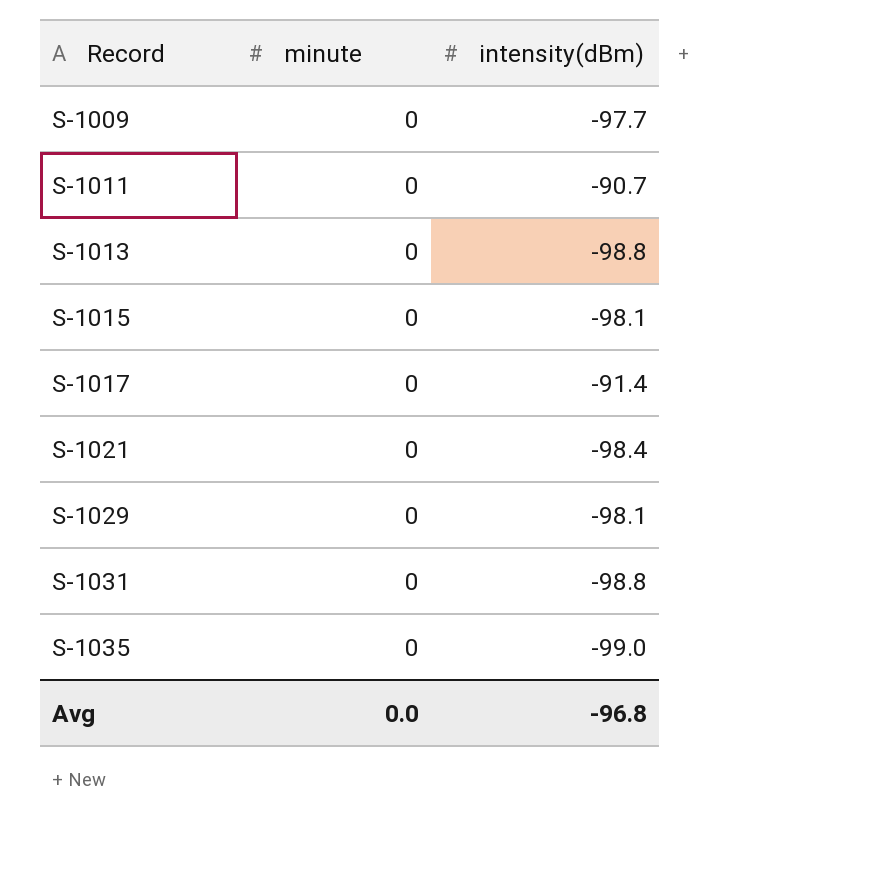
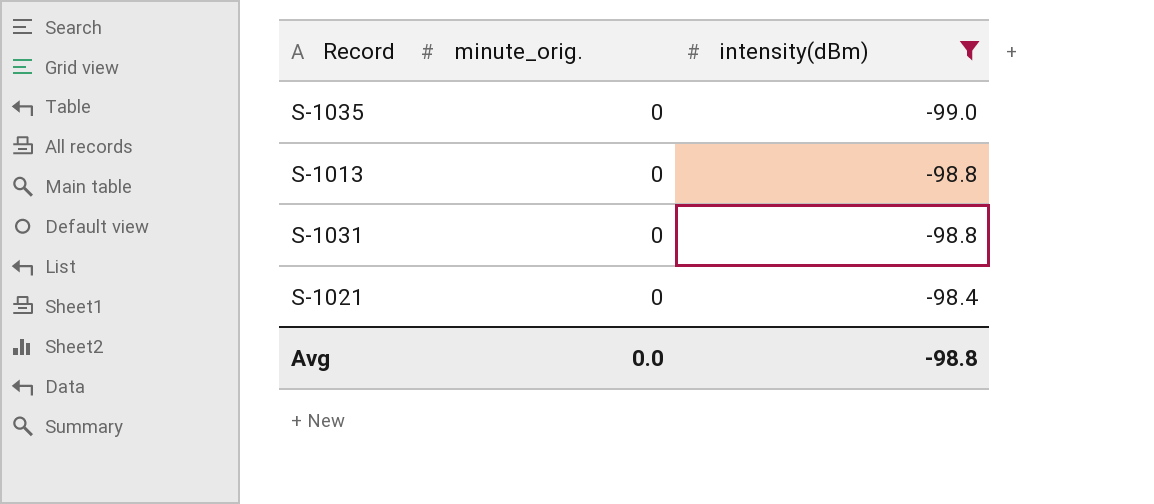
filter: none -> intensity(dBm) <= -98.4
row order: Record ascending -> intensity(dBm) ascending
column name: minute -> minute_orig.
Avg | intensity(dBm): -96.8 -> -98.8

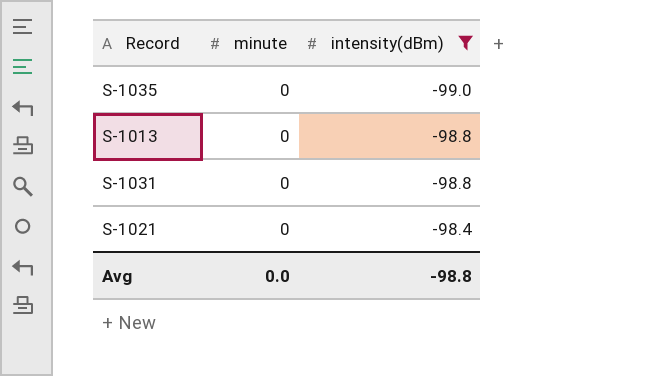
column name: minute_orig. -> minute

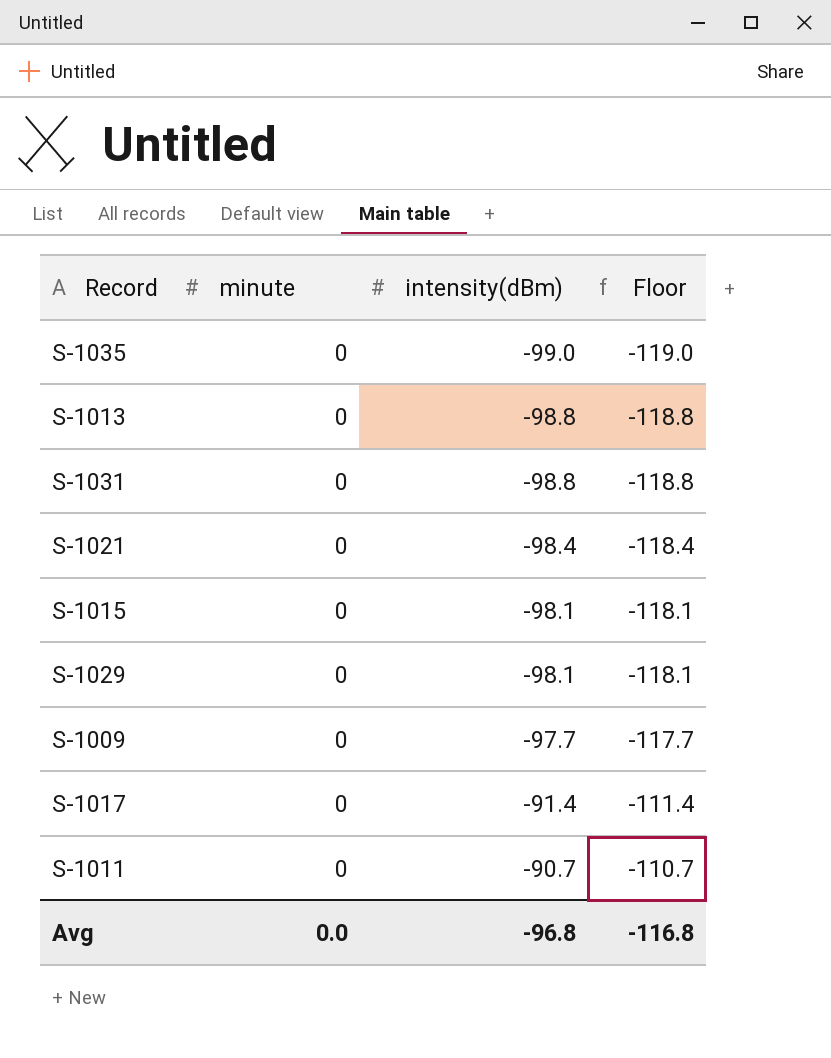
filter: intensity(dBm) <= -98.4 -> none
column Floor | formula: none -> [intensity(dBm)] - 20
Avg | intensity(dBm): -98.8 -> -96.8

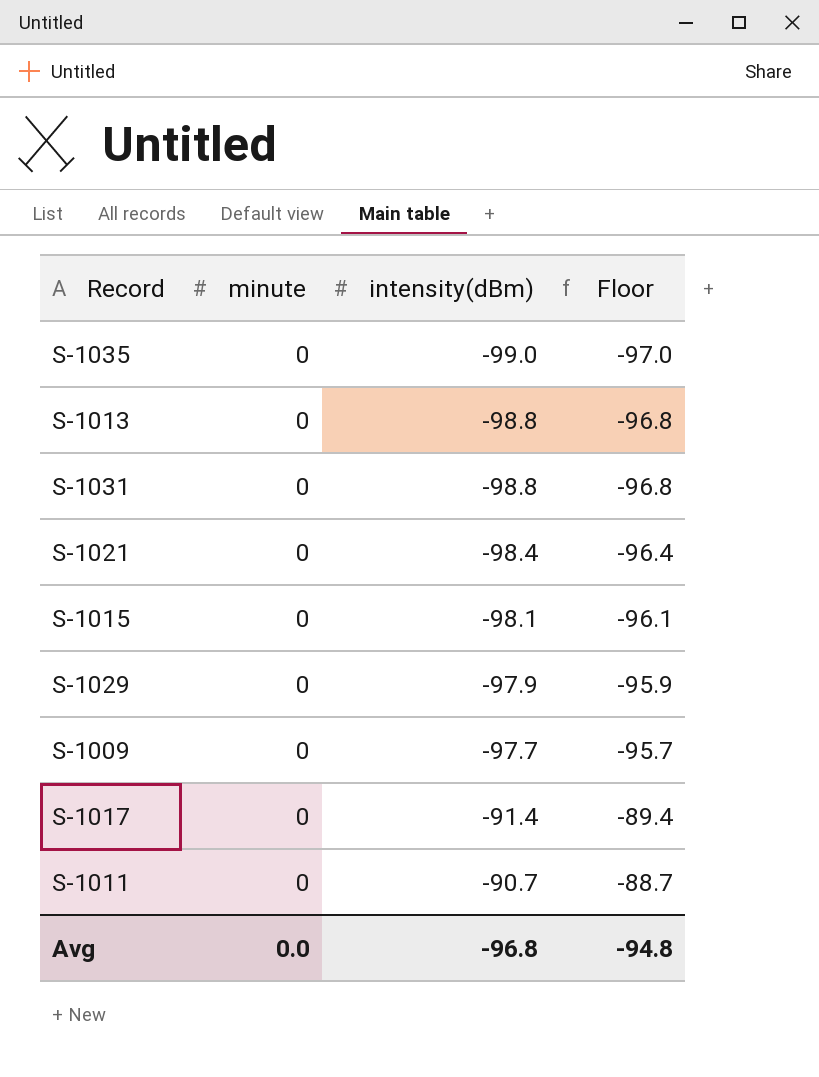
column Floor | formula: [intensity(dBm)] - 20 -> [intensity(dBm)] + 2
S-1029 | intensity(dBm): -98.1 -> -97.9
Avg | Floor: -116.8 -> -94.8

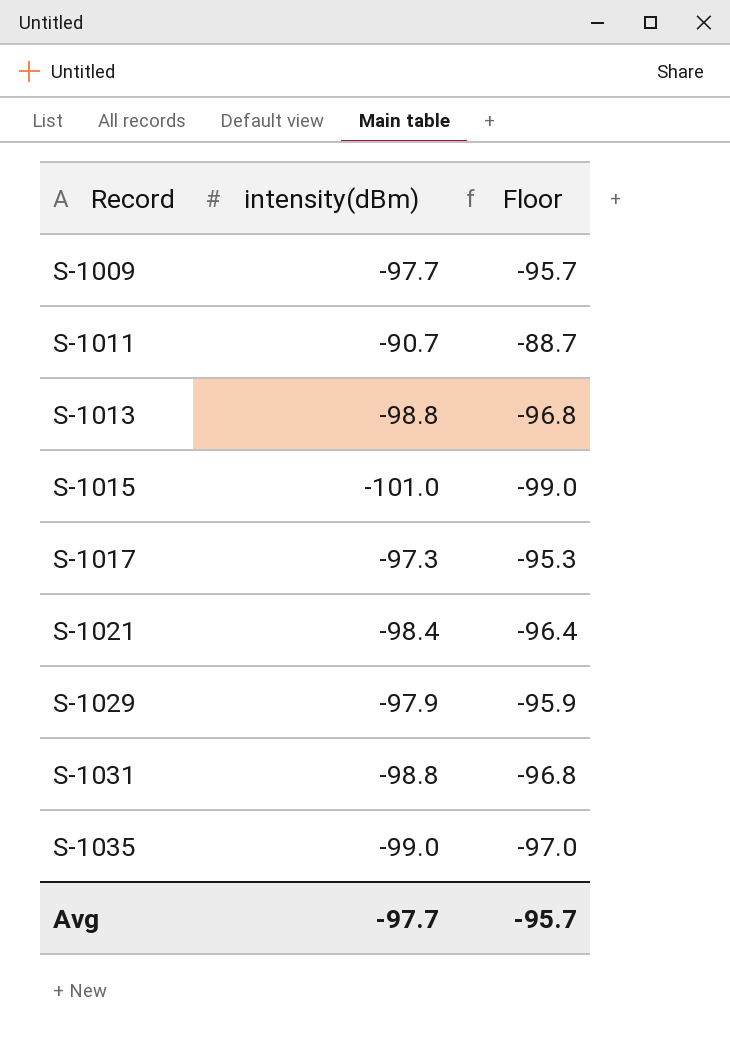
row order: intensity(dBm) ascending -> Record ascending
column minute | position: 2 -> none
S-1015 | intensity(dBm): -98.1 -> -101.0
S-1015 | Floor: -96.1 -> -99.0
S-1017 | intensity(dBm): -91.4 -> -97.3
S-1017 | Floor: -89.4 -> -95.3
Avg | intensity(dBm): -96.8 -> -97.7
Avg | Floor: -94.8 -> -95.7

